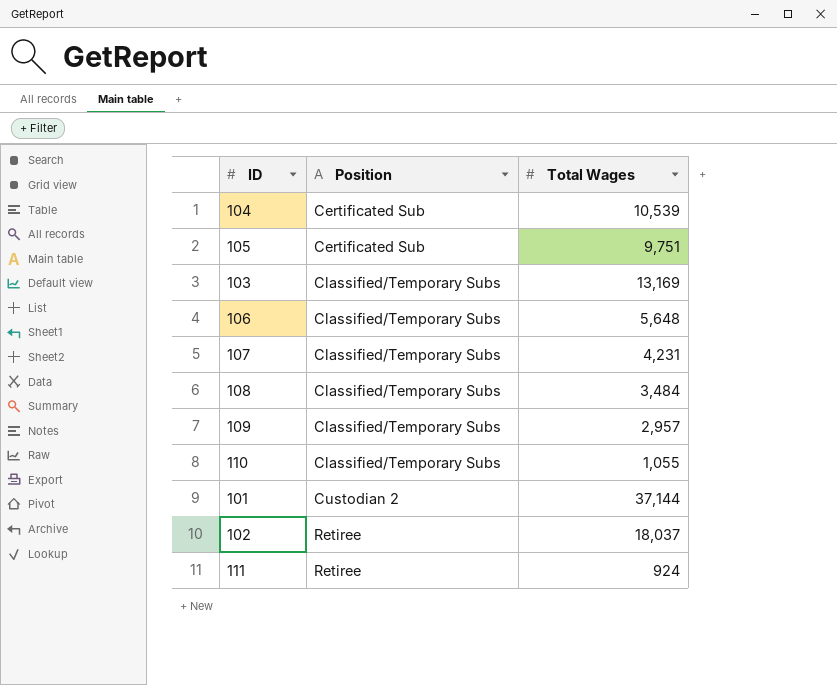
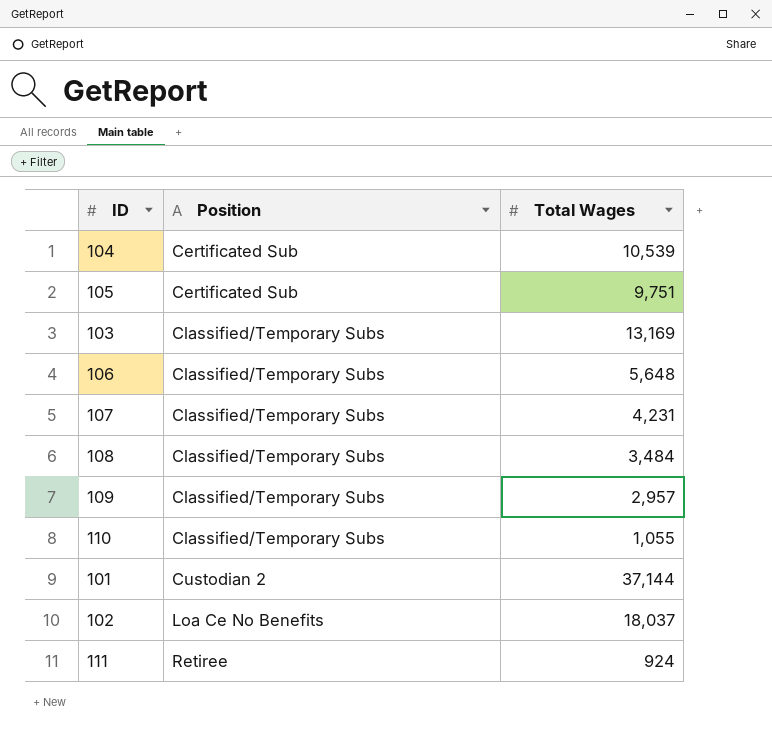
102 | Position: Retiree -> Loa Ce No Benefits

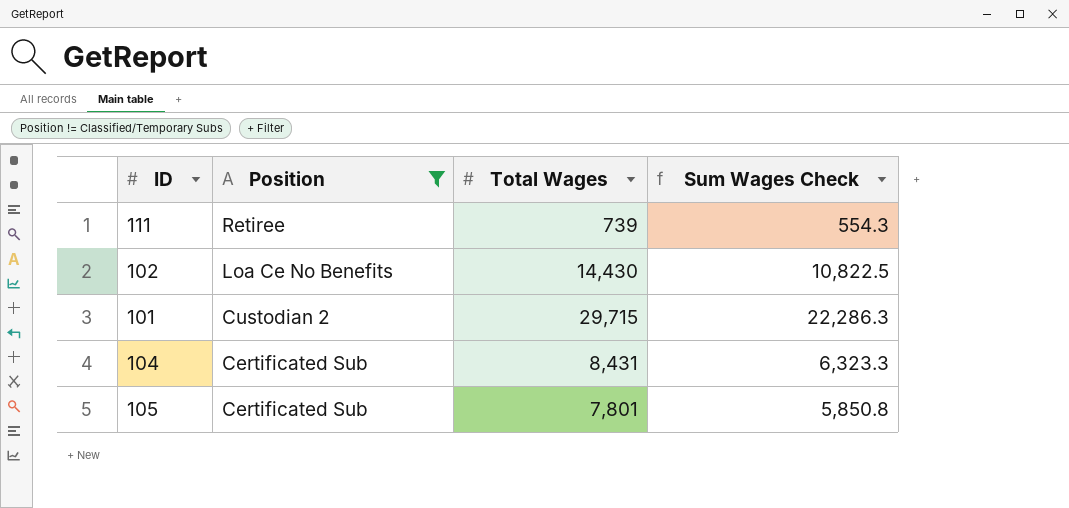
filter: none -> Position != Classified/Temporary Subs
row order: Position ascending -> Position descending
column Sum Wages Check | formula: none -> [Total Wages] * 0.75
111 | Total Wages: 924 -> 739
102 | Total Wages: 18,037 -> 14,430
101 | Total Wages: 37,144 -> 29,715
104 | Total Wages: 10,539 -> 8,431
105 | Total Wages: 9,751 -> 7,801

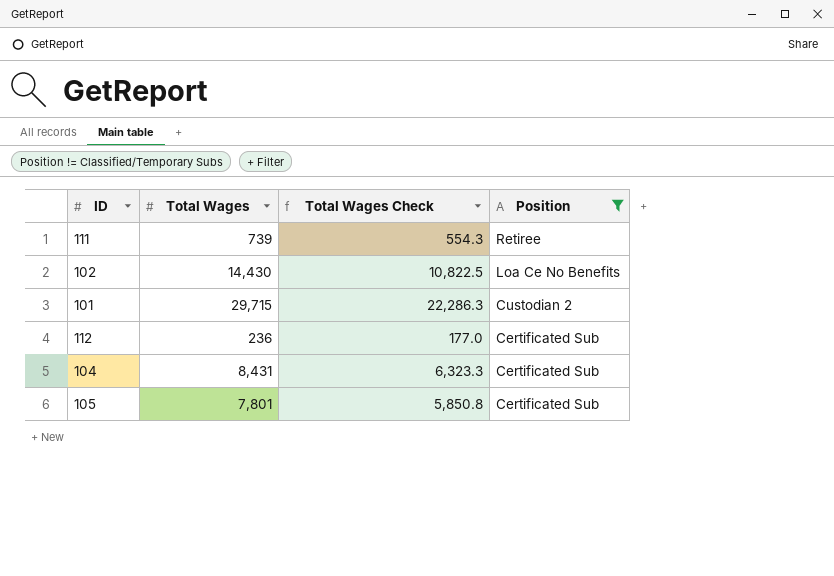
column name: Sum Wages Check -> Total Wages Check
column Position | position: 2 -> 4
row 112: none -> 236 | 177.0 | Certificated Sub

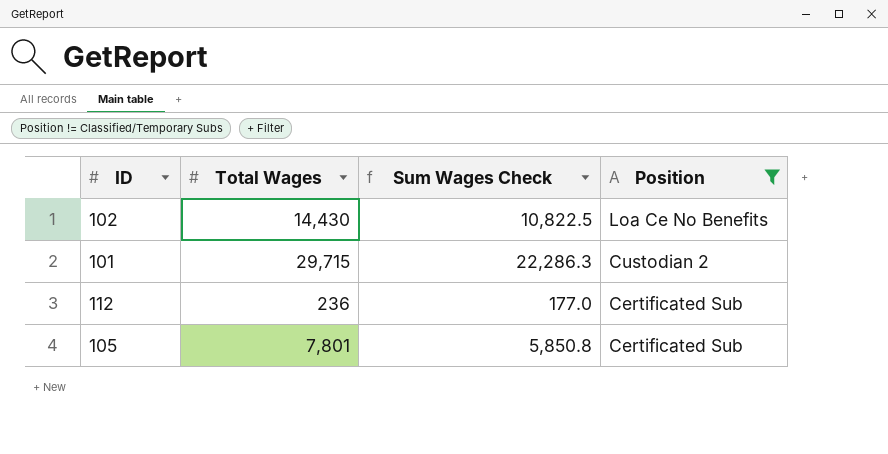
column name: Total Wages Check -> Sum Wages Check
row 111: 739 | 554.3 | Retiree -> none
row 104: 8,431 | 6,323.3 | Certificated Sub -> none

